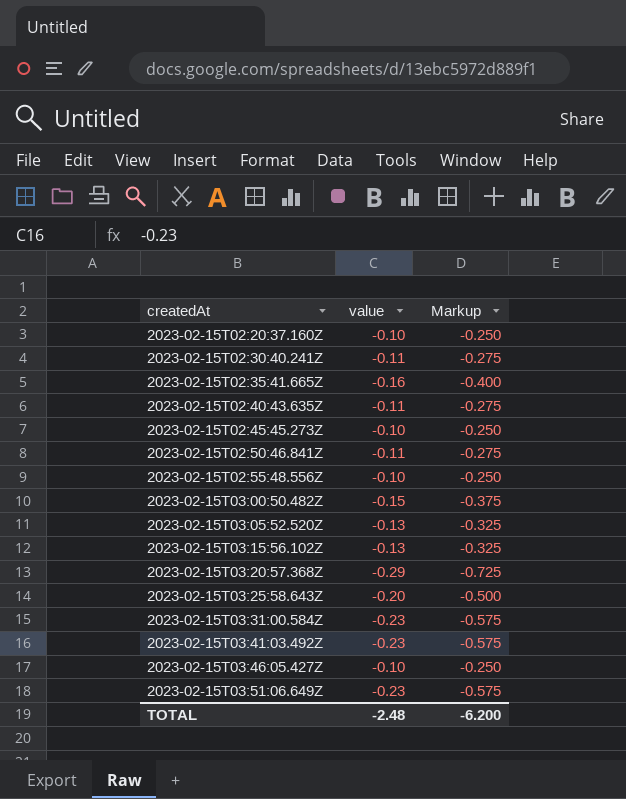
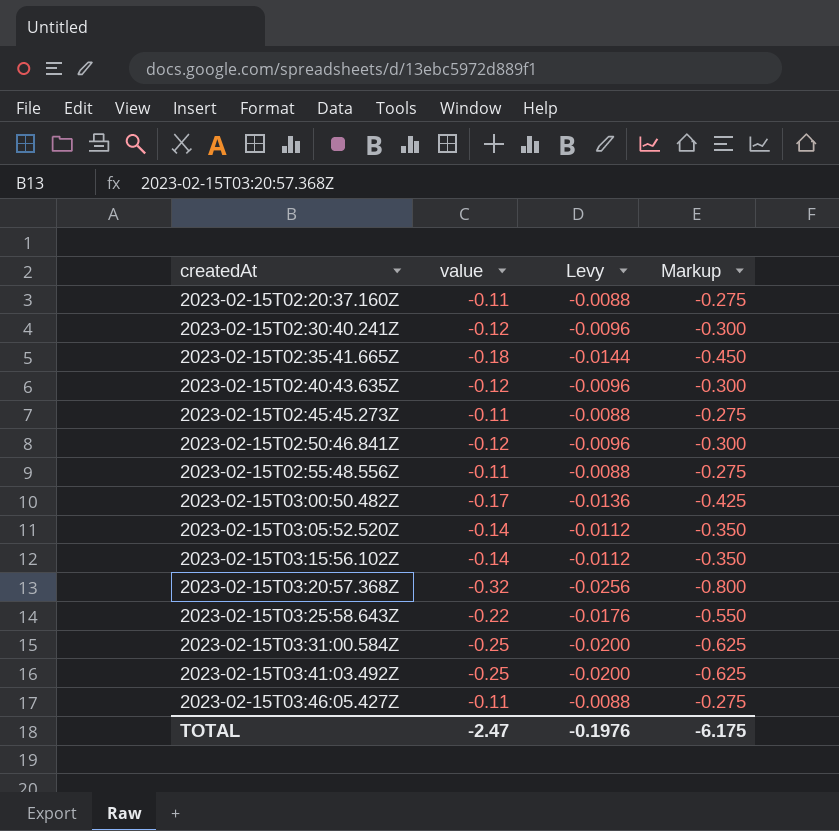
column Levy | formula: none -> [value] * 0.08
row 2023-02-15T03:51:06.649Z: -0.23 | -0.575 -> none
2023-02-15T02:20:37.160Z | value: -0.10 -> -0.11
2023-02-15T02:20:37.160Z | Markup: -0.250 -> -0.275
2023-02-15T02:30:40.241Z | value: -0.11 -> -0.12
2023-02-15T02:30:40.241Z | Markup: -0.275 -> -0.300
2023-02-15T02:35:41.665Z | value: -0.16 -> -0.18
2023-02-15T02:35:41.665Z | Markup: -0.400 -> -0.450
2023-02-15T02:40:43.635Z | value: -0.11 -> -0.12
2023-02-15T02:40:43.635Z | Markup: -0.275 -> -0.300
2023-02-15T02:45:45.273Z | value: -0.10 -> -0.11
2023-02-15T02:45:45.273Z | Markup: -0.250 -> -0.275
2023-02-15T02:50:46.841Z | value: -0.11 -> -0.12
2023-02-15T02:50:46.841Z | Markup: -0.275 -> -0.300
2023-02-15T02:55:48.556Z | value: -0.10 -> -0.11
2023-02-15T02:55:48.556Z | Markup: -0.250 -> -0.275
2023-02-15T03:00:50.482Z | value: -0.15 -> -0.17
2023-02-15T03:00:50.482Z | Markup: -0.375 -> -0.425
2023-02-15T03:05:52.520Z | value: -0.13 -> -0.14
2023-02-15T03:05:52.520Z | Markup: -0.325 -> -0.350
2023-02-15T03:15:56.102Z | value: -0.13 -> -0.14
2023-02-15T03:15:56.102Z | Markup: -0.325 -> -0.350
2023-02-15T03:20:57.368Z | value: -0.29 -> -0.32
2023-02-15T03:20:57.368Z | Markup: -0.725 -> -0.800
2023-02-15T03:25:58.643Z | value: -0.20 -> -0.22
2023-02-15T03:25:58.643Z | Markup: -0.500 -> -0.550
2023-02-15T03:31:00.584Z | value: -0.23 -> -0.25
2023-02-15T03:31:00.584Z | Markup: -0.575 -> -0.625
2023-02-15T03:41:03.492Z | value: -0.23 -> -0.25
2023-02-15T03:41:03.492Z | Markup: -0.575 -> -0.625
2023-02-15T03:46:05.427Z | value: -0.10 -> -0.11
2023-02-15T03:46:05.427Z | Markup: -0.250 -> -0.275
TOTAL | value: -2.48 -> -2.47
TOTAL | Markup: -6.200 -> -6.175

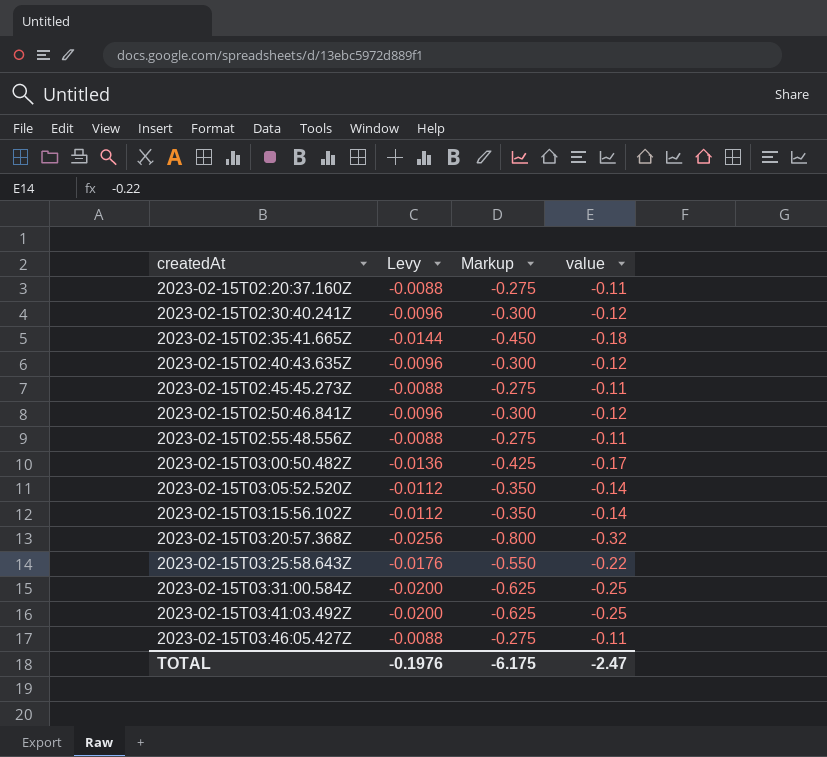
column value | position: 2 -> 4

